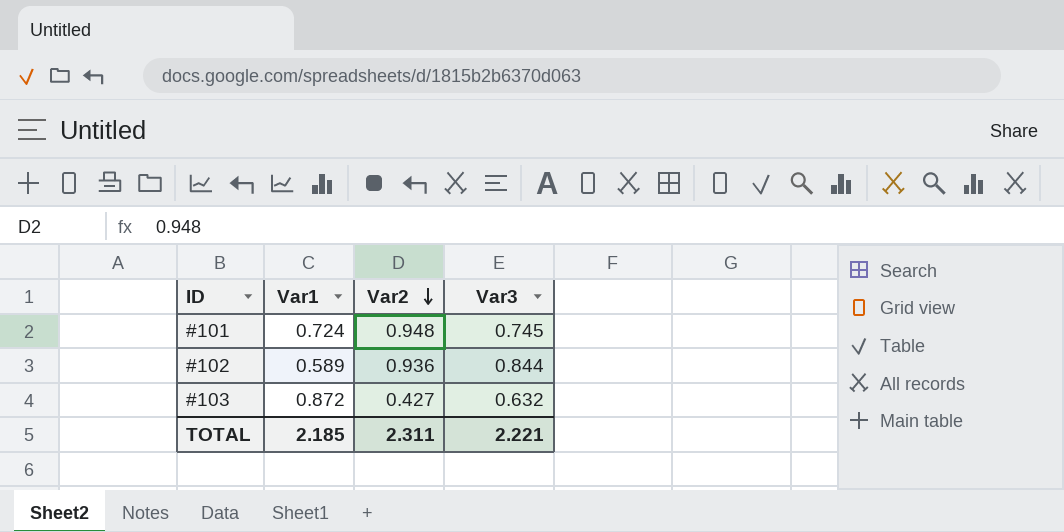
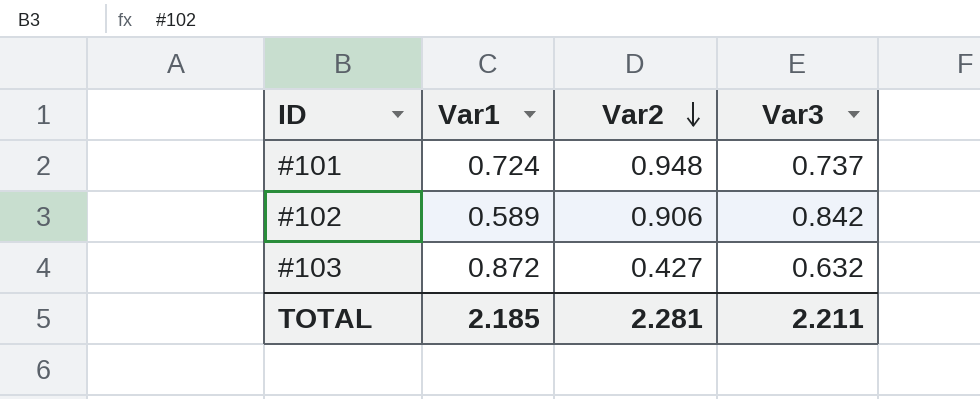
#101 | Var3: 0.745 -> 0.737
#102 | Var2: 0.936 -> 0.906
#102 | Var3: 0.844 -> 0.842
TOTAL | Var2: 2.311 -> 2.281
TOTAL | Var3: 2.221 -> 2.211

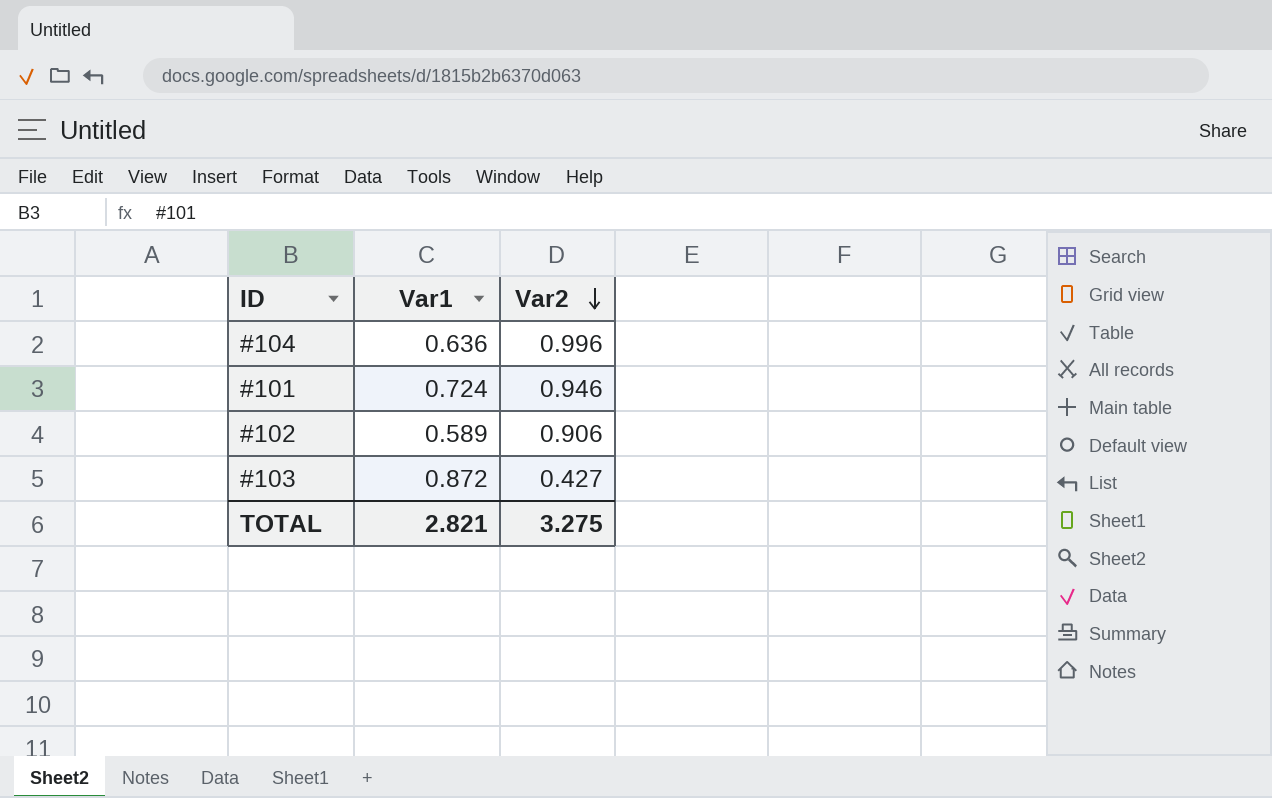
column Var3 | position: 4 -> none
row #104: none -> 0.636 | 0.996
#101 | Var2: 0.948 -> 0.946
TOTAL | Var1: 2.185 -> 2.821
TOTAL | Var2: 2.281 -> 3.275

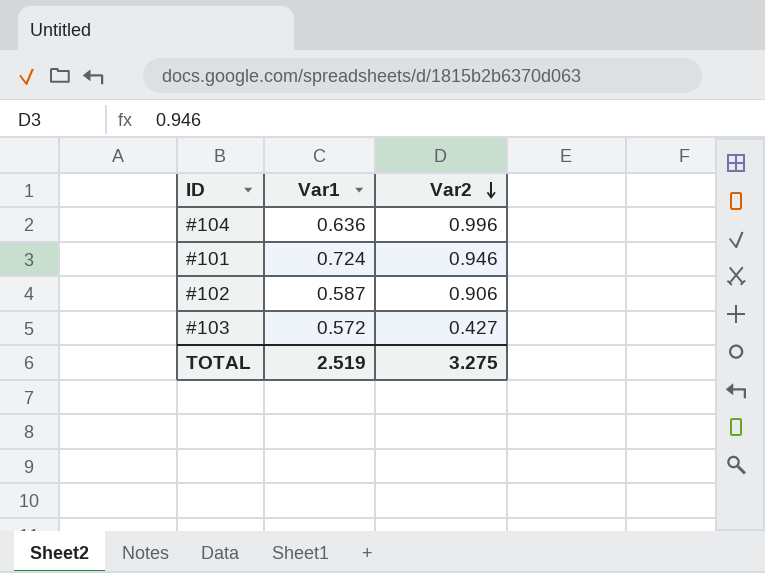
#102 | Var1: 0.589 -> 0.587
#103 | Var1: 0.872 -> 0.572
TOTAL | Var1: 2.821 -> 2.519

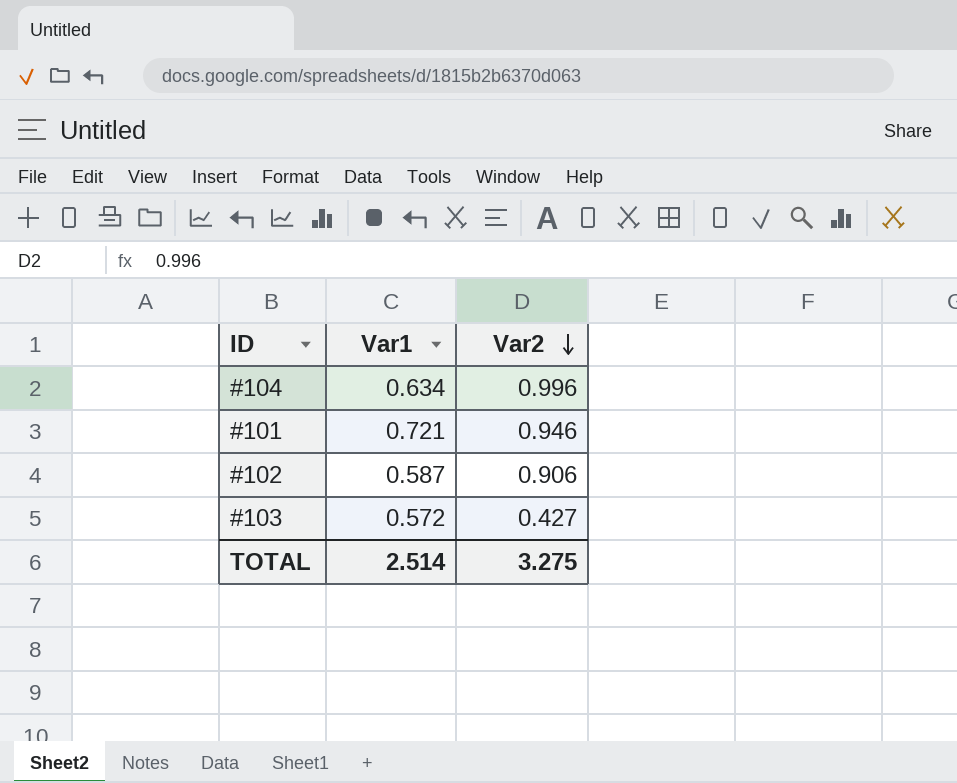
#104 | Var1: 0.636 -> 0.634
#101 | Var1: 0.724 -> 0.721
TOTAL | Var1: 2.519 -> 2.514

